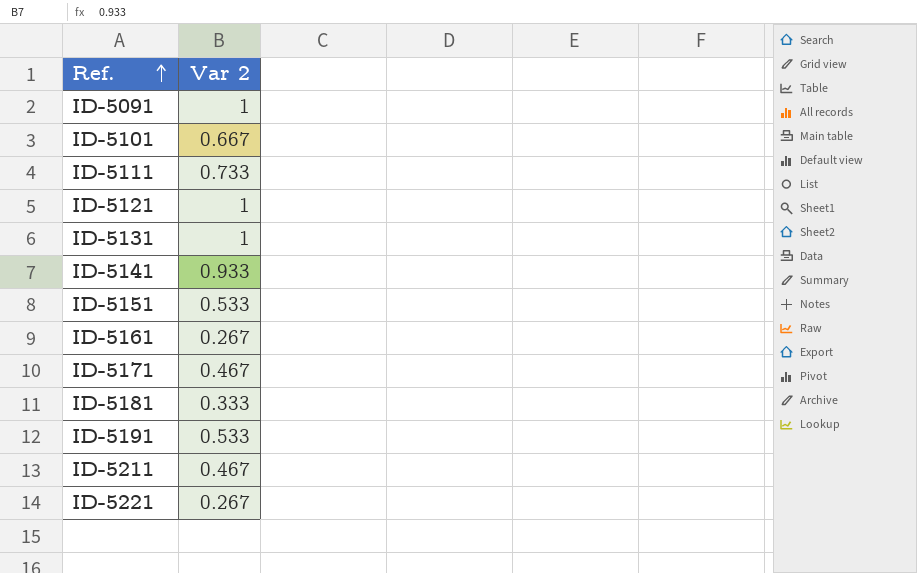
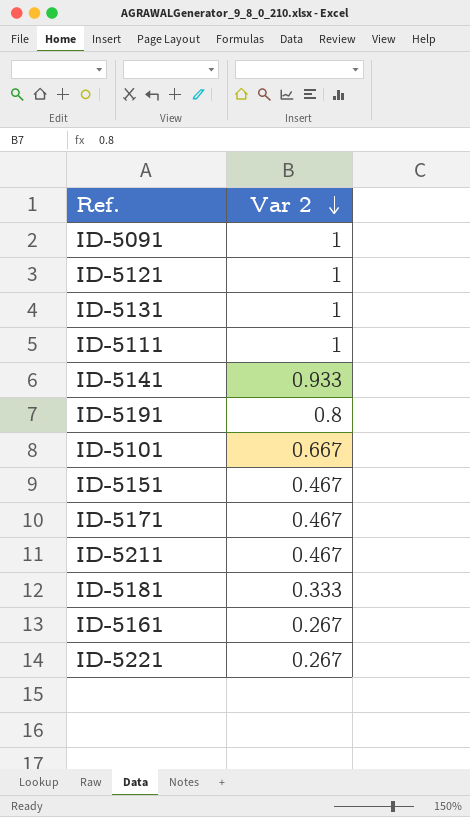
row order: Ref. ascending -> Var 2 descending
ID-5111 | Var 2: 0.733 -> 1
ID-5191 | Var 2: 0.533 -> 0.8
ID-5151 | Var 2: 0.533 -> 0.467

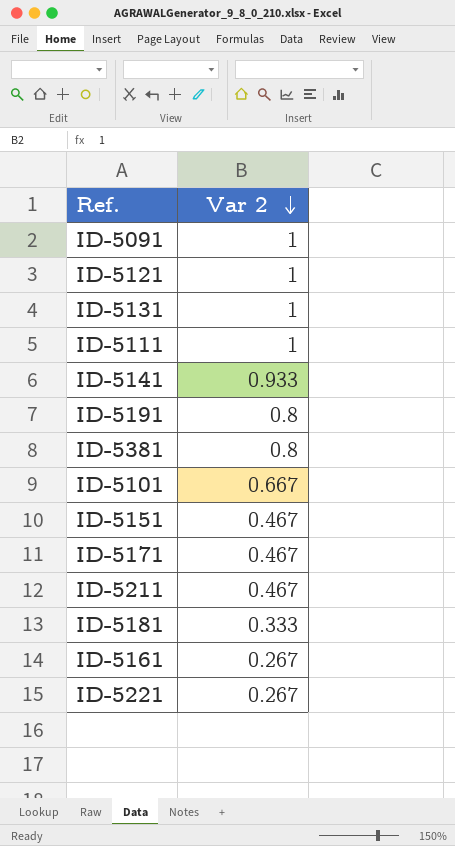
row ID-5381: none -> 0.8

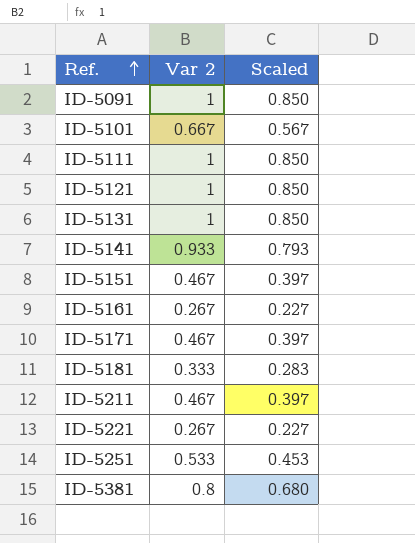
row order: Var 2 descending -> Ref. ascending
column Scaled | formula: none -> [Var 2] * 0.85
row ID-5191: 0.8 -> none
row ID-5251: none -> 0.533 | 0.453

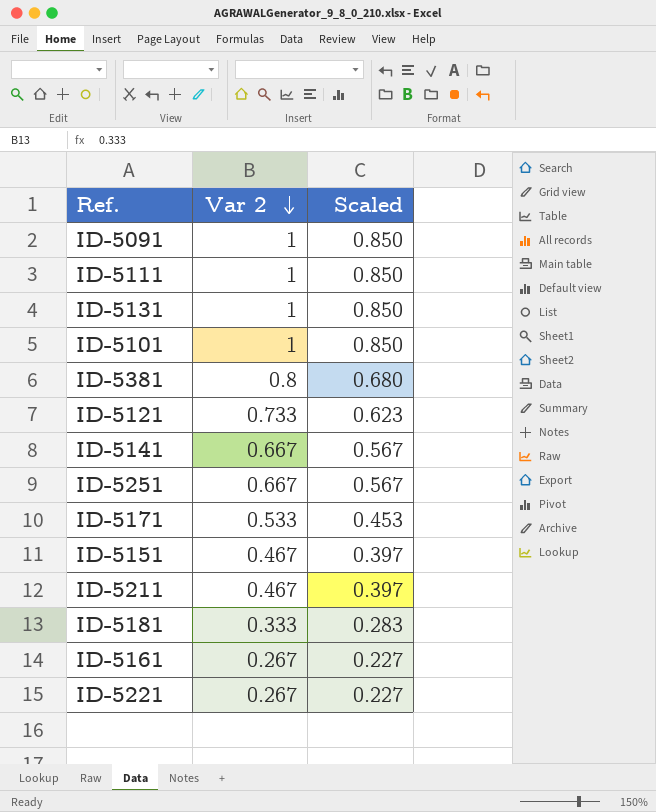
row order: Ref. ascending -> Var 2 descending
ID-5101 | Var 2: 0.667 -> 1
ID-5101 | Scaled: 0.567 -> 0.850
ID-5121 | Var 2: 1 -> 0.733
ID-5121 | Scaled: 0.850 -> 0.623
ID-5141 | Var 2: 0.933 -> 0.667
ID-5141 | Scaled: 0.793 -> 0.567
ID-5251 | Var 2: 0.533 -> 0.667
ID-5251 | Scaled: 0.453 -> 0.567
ID-5171 | Var 2: 0.467 -> 0.533
ID-5171 | Scaled: 0.397 -> 0.453

